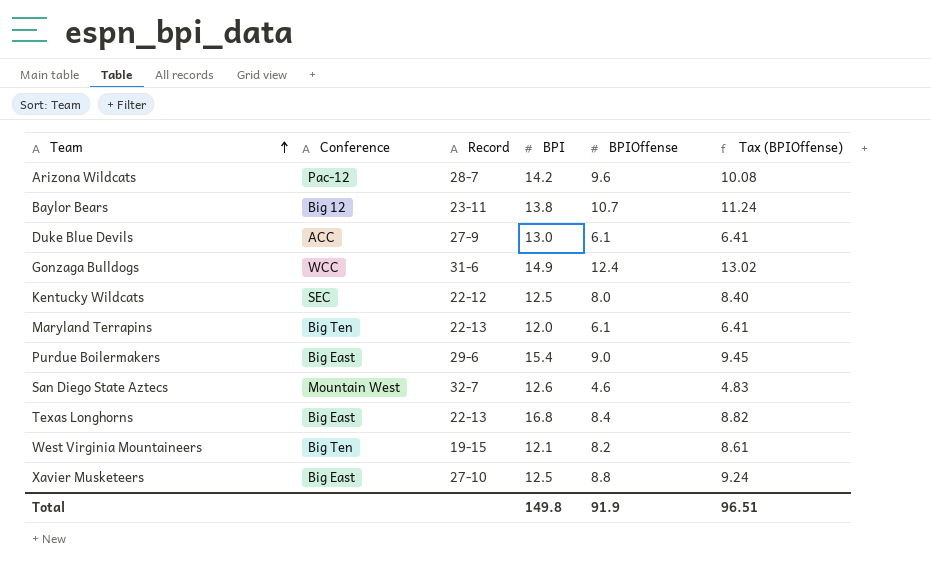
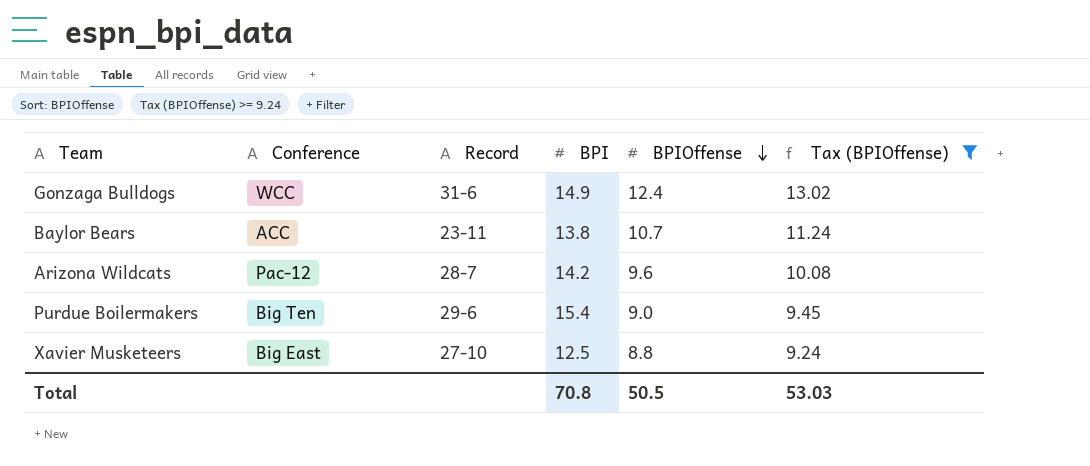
filter: none -> Tax (BPIOffense) >= 9.24
row order: Team ascending -> BPIOffense descending
Baylor Bears | Conference: Big 12 -> ACC
Purdue Boilermakers | Conference: Big East -> Big Ten
Total | BPI: 149.8 -> 70.8
Total | BPIOffense: 91.9 -> 50.5
Total | Tax (BPIOffense): 96.51 -> 53.03

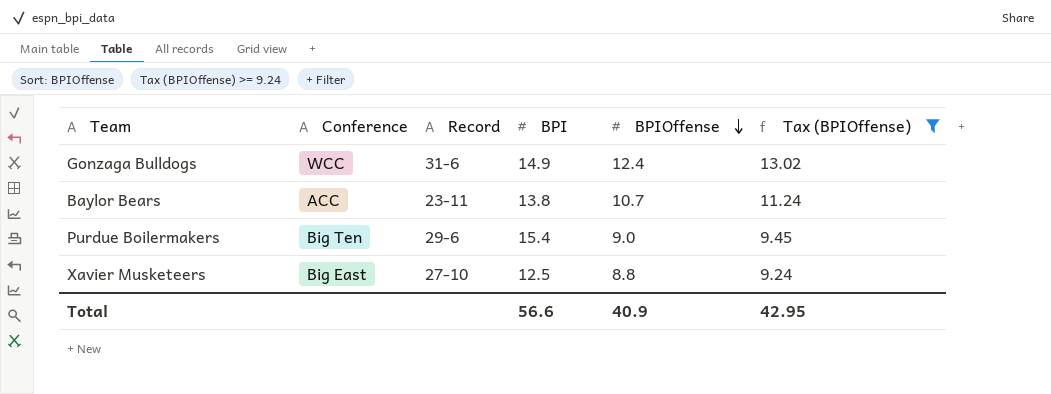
row Arizona Wildcats: Pac-12 | 28-7 | 14.2 | 9.6 | 10.08 -> none
Total | BPI: 70.8 -> 56.6
Total | BPIOffense: 50.5 -> 40.9
Total | Tax (BPIOffense): 53.03 -> 42.95

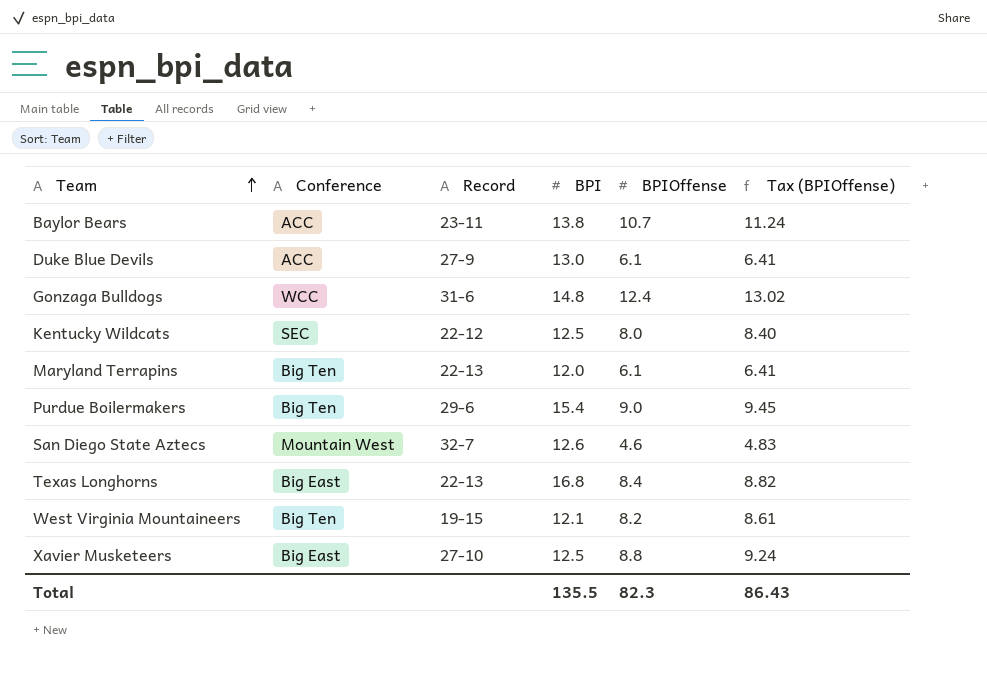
filter: Tax (BPIOffense) >= 9.24 -> none
row order: BPIOffense descending -> Team ascending
Gonzaga Bulldogs | BPI: 14.9 -> 14.8
Total | BPI: 56.6 -> 135.5
Total | BPIOffense: 40.9 -> 82.3
Total | Tax (BPIOffense): 42.95 -> 86.43

